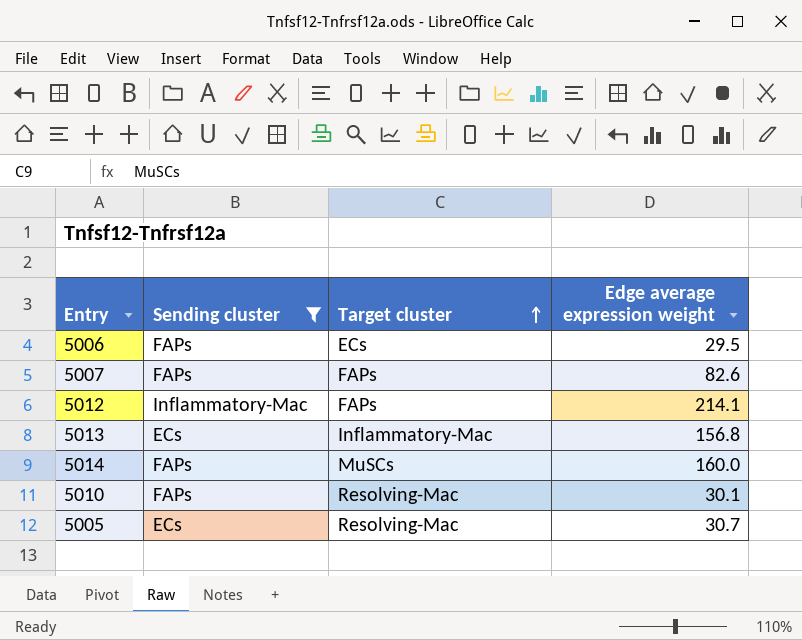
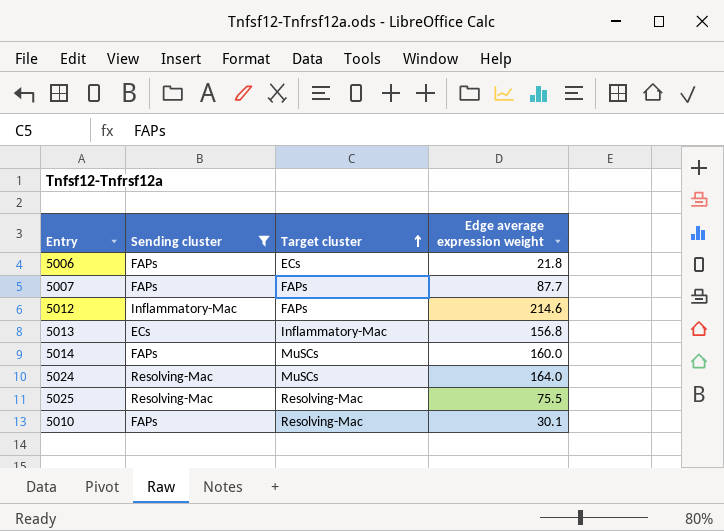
row 5005: ECs | Resolving-Mac | 30.7 -> none
5006 | Edge average expression weight: 29.5 -> 21.8
5007 | Edge average expression weight: 82.6 -> 87.7
5012 | Edge average expression weight: 214.1 -> 214.6
row 5024: none -> Resolving-Mac | MuSCs | 164.0
row 5025: none -> Resolving-Mac | Resolving-Mac | 75.5

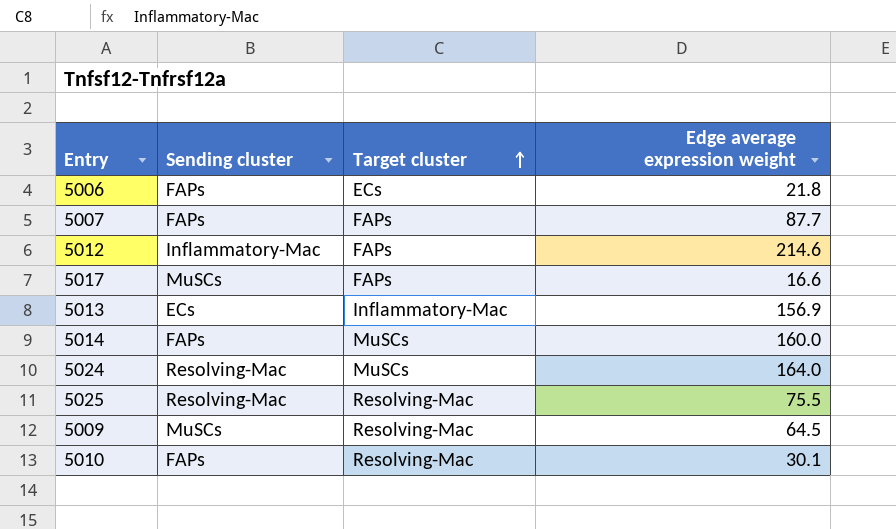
filter: Sending cluster != MuSCs -> none
5013 | Edge average expression weight: 156.8 -> 156.9

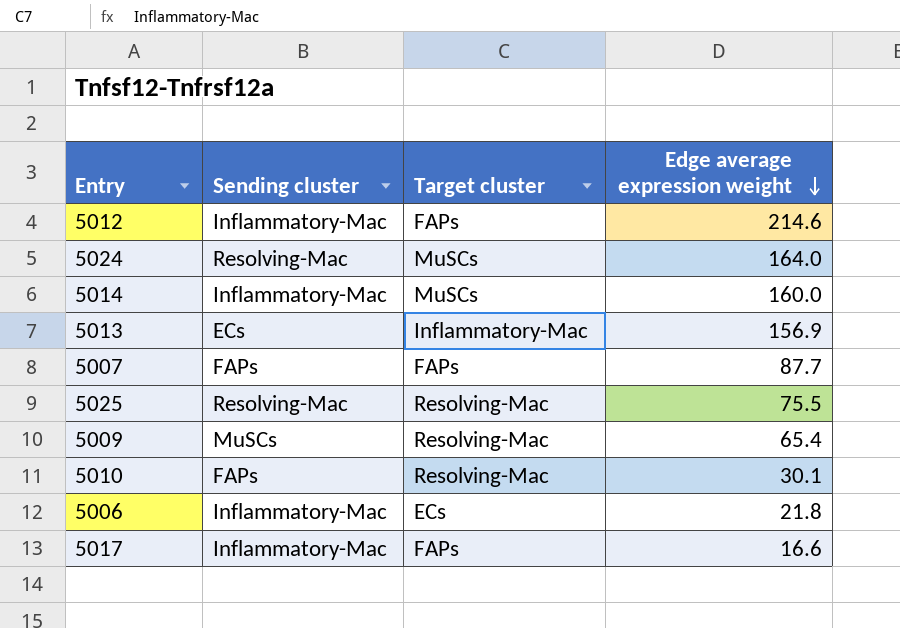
row order: Target cluster ascending -> Edge average expression weight descending
5014 | Sending cluster: FAPs -> Inflammatory-Mac
5009 | Edge average expression weight: 64.5 -> 65.4
5006 | Sending cluster: FAPs -> Inflammatory-Mac
5017 | Sending cluster: MuSCs -> Inflammatory-Mac

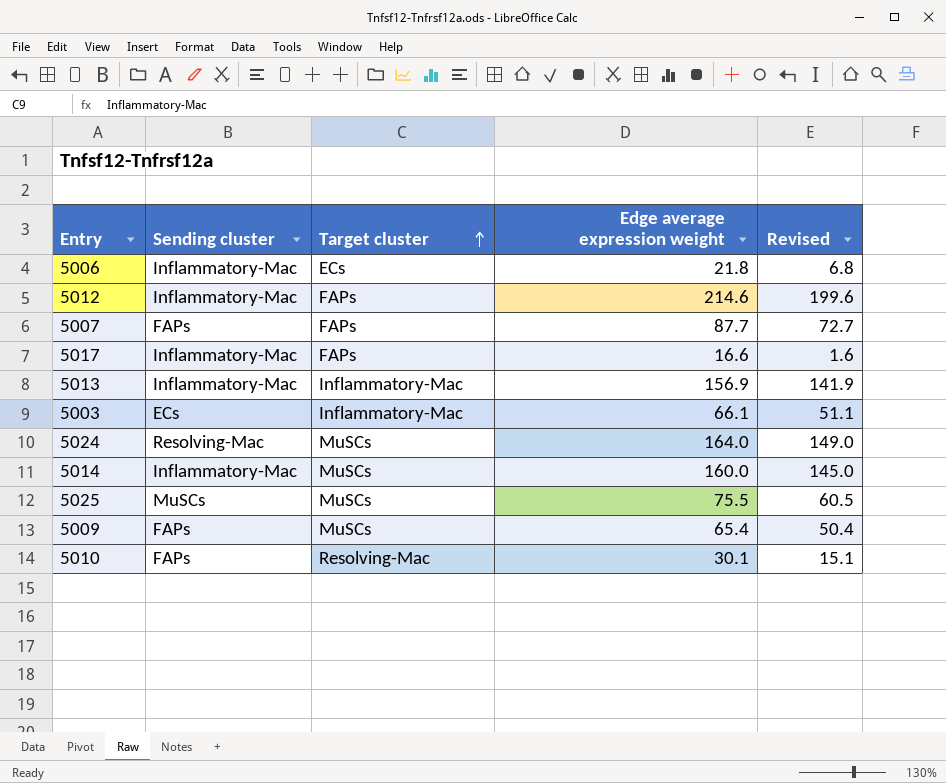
row order: Edge average expression weight descending -> Target cluster ascending
column Revised | formula: none -> [Edge average expression weight] - 15
5013 | Sending cluster: ECs -> Inflammatory-Mac
row 5003: none -> ECs | Inflammatory-Mac | 66.1 | 51.1
5025 | Sending cluster: Resolving-Mac -> MuSCs
5025 | Target cluster: Resolving-Mac -> MuSCs
5009 | Sending cluster: MuSCs -> FAPs
5009 | Target cluster: Resolving-Mac -> MuSCs

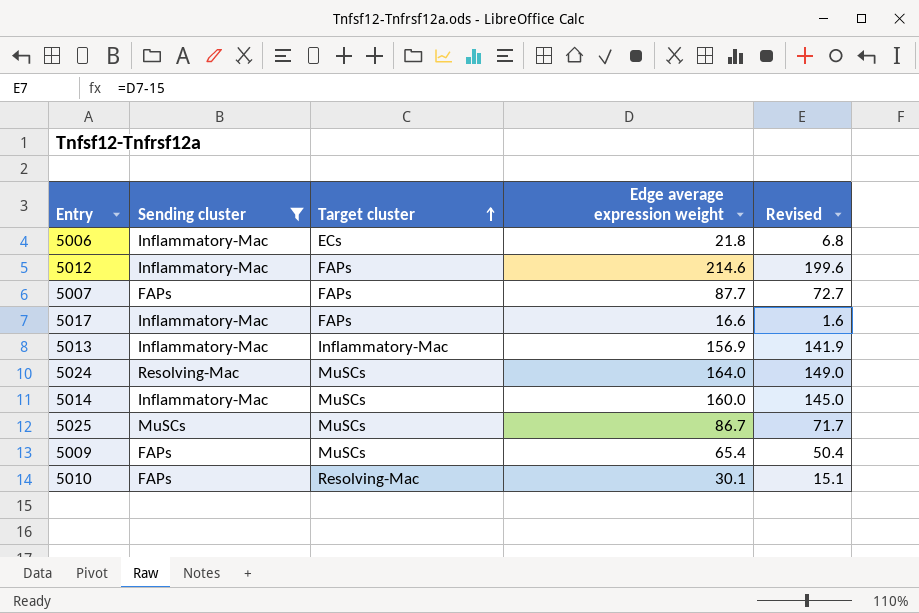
filter: none -> Sending cluster != ECs
5025 | Edge average expression weight: 75.5 -> 86.7
5025 | Revised: 60.5 -> 71.7

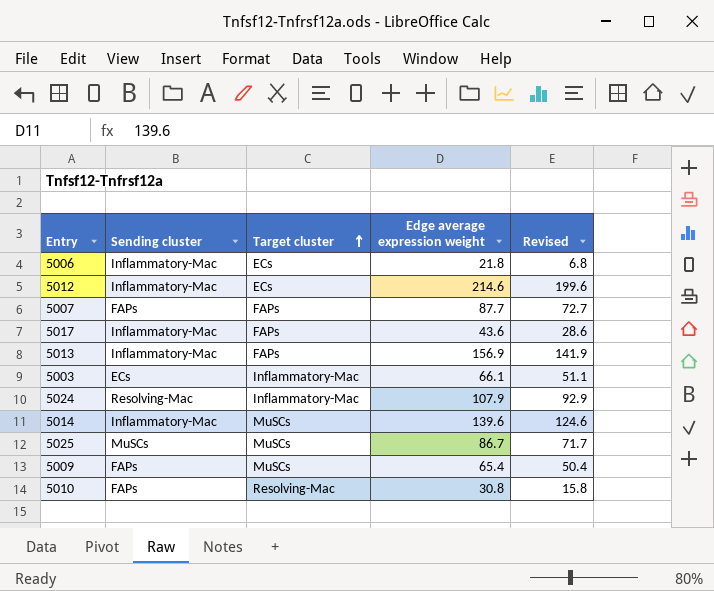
filter: Sending cluster != ECs -> none
5012 | Target cluster: FAPs -> ECs
5017 | Edge average expression weight: 16.6 -> 43.6
5017 | Revised: 1.6 -> 28.6
5013 | Target cluster: Inflammatory-Mac -> FAPs
5024 | Target cluster: MuSCs -> Inflammatory-Mac
5024 | Edge average expression weight: 164.0 -> 107.9
5024 | Revised: 149.0 -> 92.9
5014 | Edge average expression weight: 160.0 -> 139.6
5014 | Revised: 145.0 -> 124.6
5010 | Edge average expression weight: 30.1 -> 30.8
5010 | Revised: 15.1 -> 15.8

